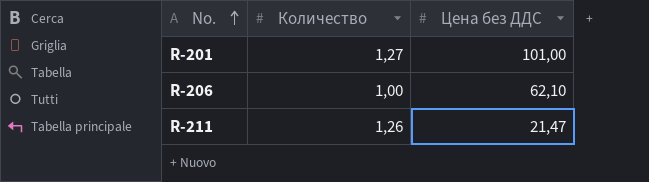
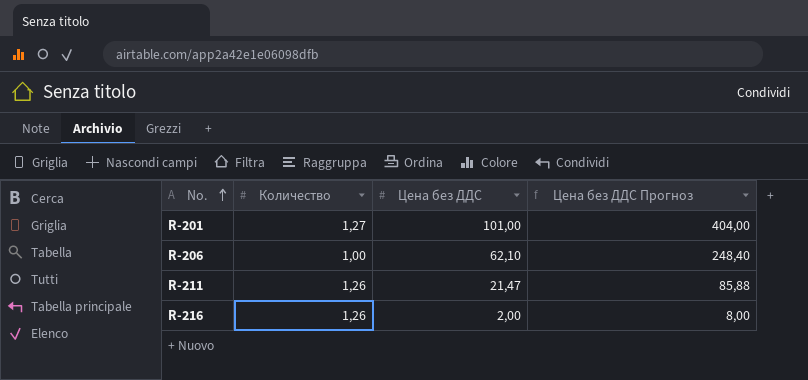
column Цена без ДДС Прогноз | formula: none -> [Цена без ДДС] * 4
row R-216: none -> 1,26 | 2,00 | 8,00

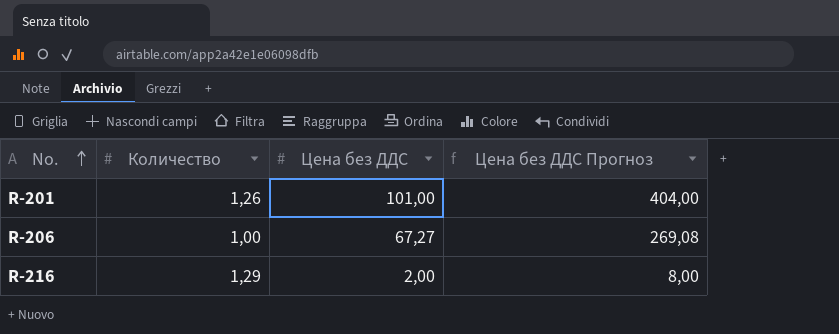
row R-211: 1,26 | 21,47 | 85,88 -> none
R-201 | Количество: 1,27 -> 1,26
R-206 | Цена без ДДС: 62,10 -> 67,27
R-206 | Цена без ДДС Прогноз: 248,40 -> 269,08
R-216 | Количество: 1,26 -> 1,29

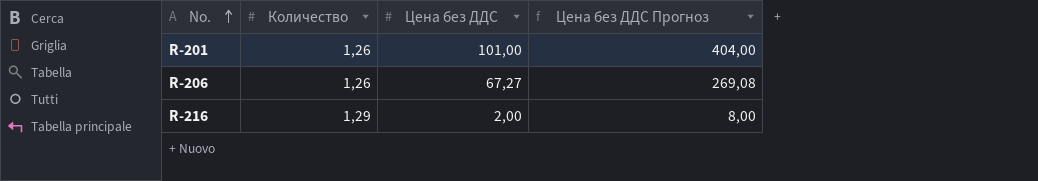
R-206 | Количество: 1,00 -> 1,26

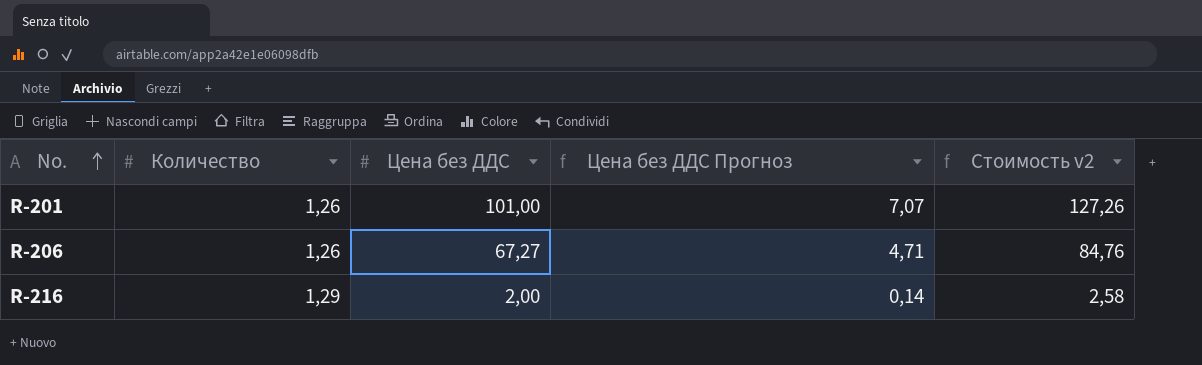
column Цена без ДДС Прогноз | formula: [Цена без ДДС] * 4 -> [Цена без ДДС] * 0,07
column Стоимость v2 | formula: none -> [Количество] * [Цена без ДДС]

